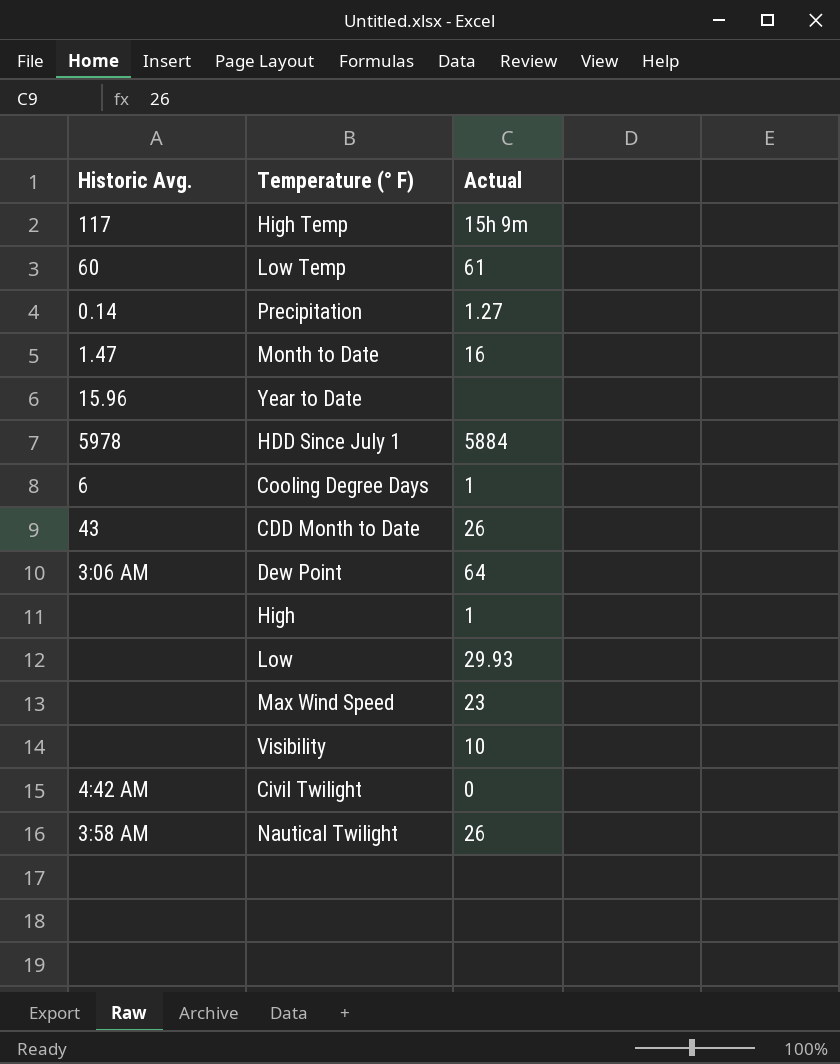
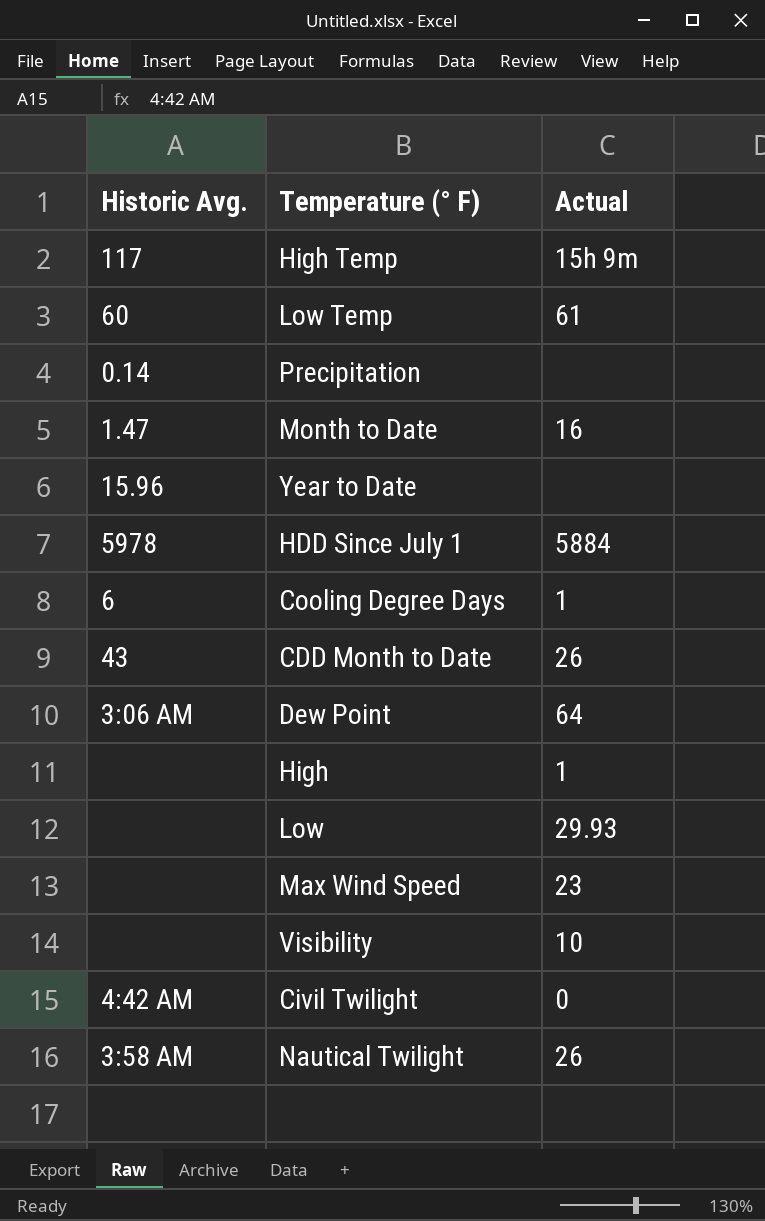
Precipitation | Actual: 1.27 -> none

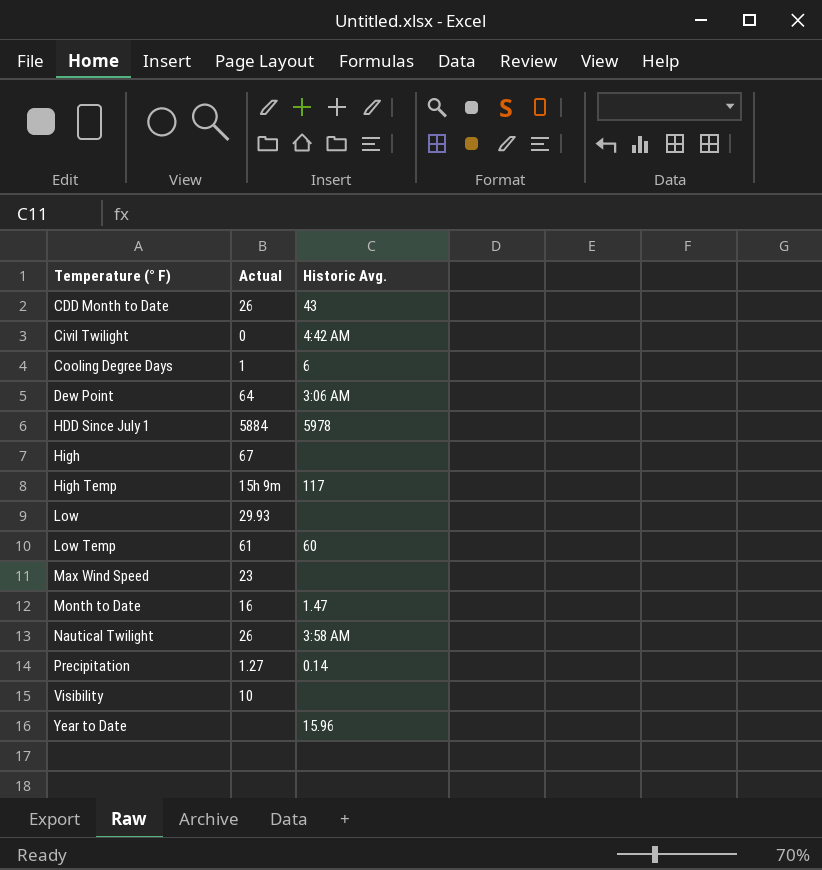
row order: none -> Temperature (° F) ascending
column Historic Avg. | position: 1 -> 3
High | Actual: 1 -> 67
Precipitation | Actual: none -> 1.27

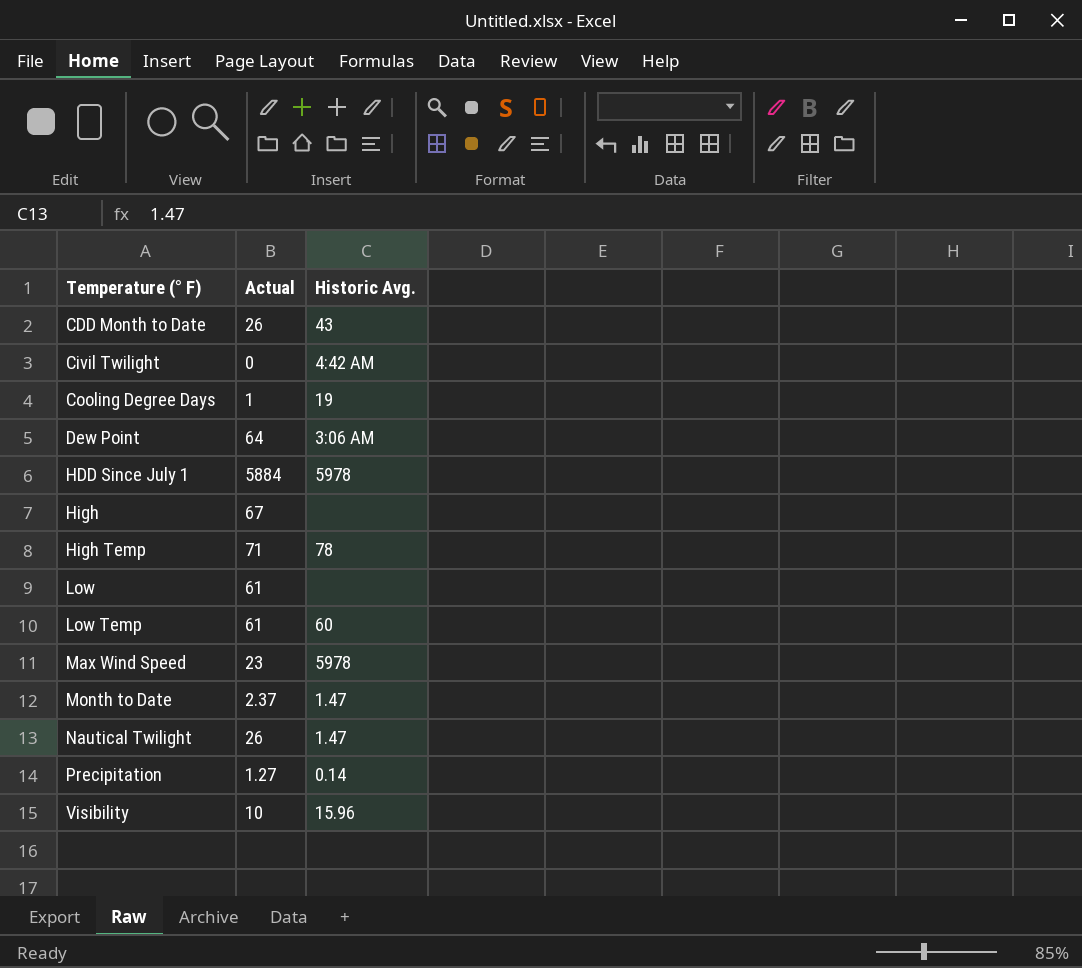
row Year to Date: none | 15.96 -> none
Cooling Degree Days | Historic Avg.: 6 -> 19
High Temp | Actual: 15h 9m -> 71
High Temp | Historic Avg.: 117 -> 78
Low | Actual: 29.93 -> 61
Max Wind Speed | Historic Avg.: none -> 5978
Month to Date | Actual: 16 -> 2.37
Nautical Twilight | Historic Avg.: 3:58 AM -> 1.47
Visibility | Historic Avg.: none -> 15.96

